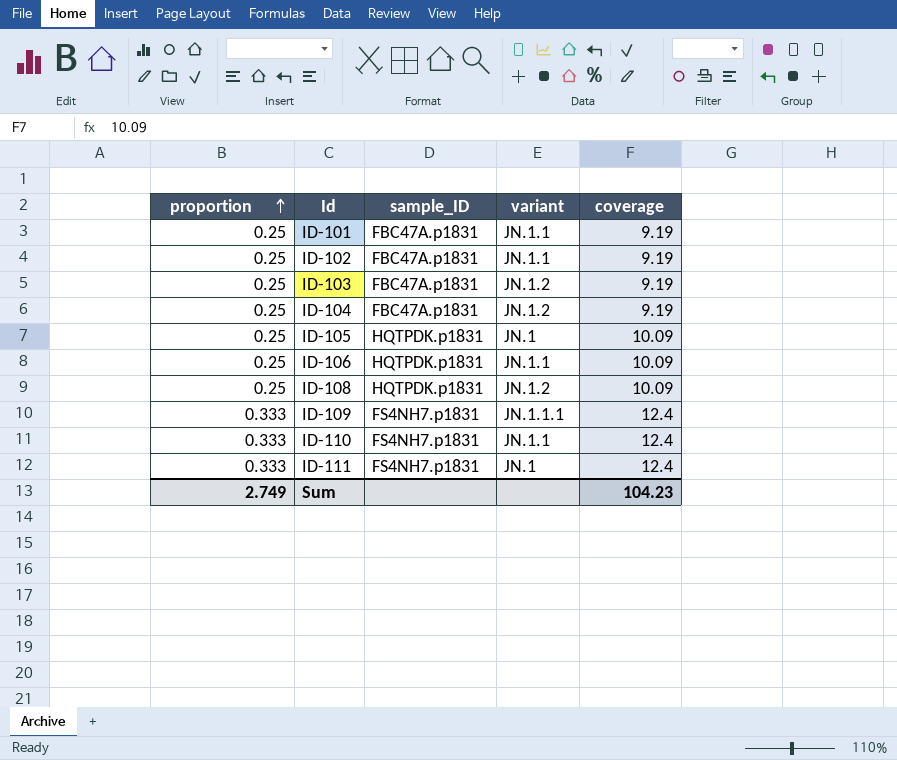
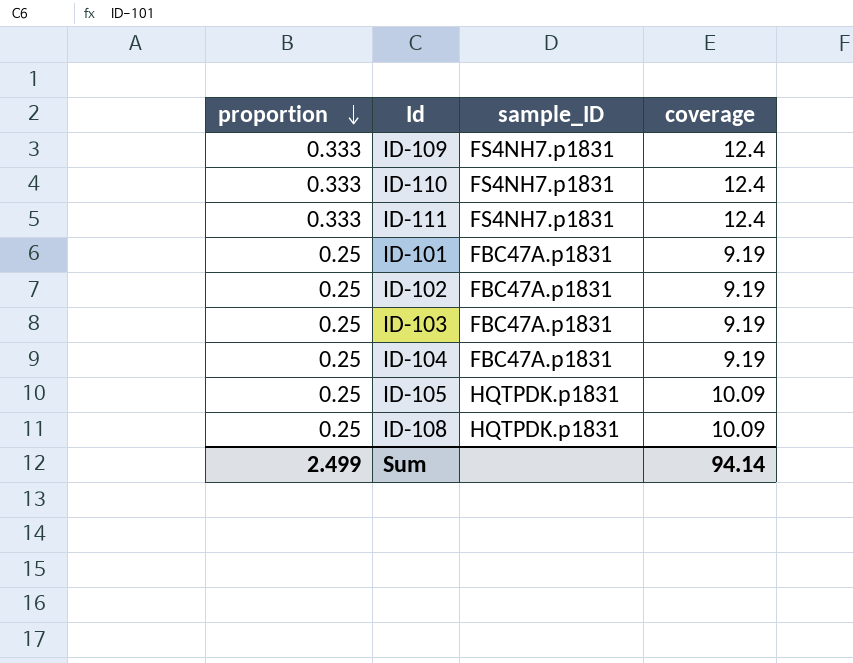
row order: proportion ascending -> proportion descending
column variant | position: 4 -> none
row ID-106: 0.25 | HQTPDK.p1831 | JN.1.1 | 10.09 -> none
Sum | proportion: 2.749 -> 2.499
Sum | coverage: 104.23 -> 94.14

